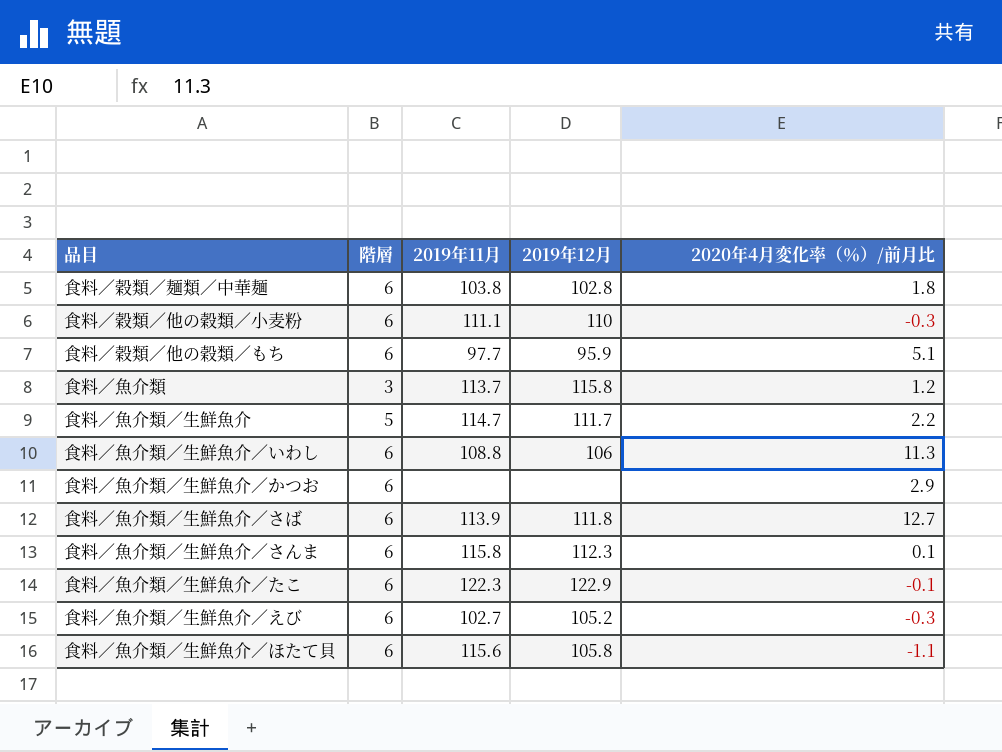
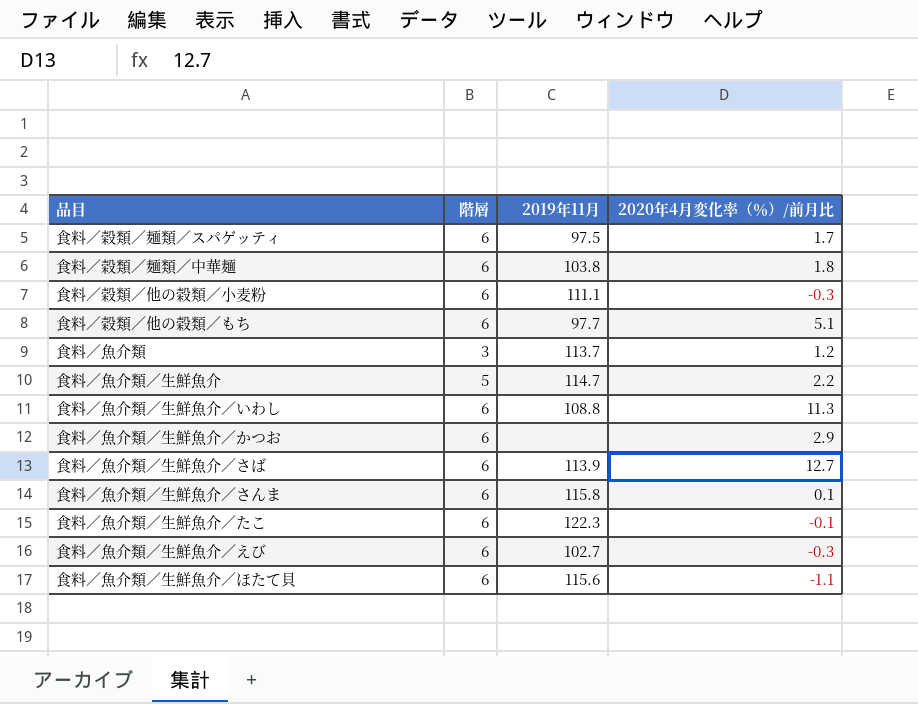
column 2019年12月 | position: 4 -> none
row 食料／穀類／麺類／スパゲッティ: none -> 6 | 97.5 | 1.7

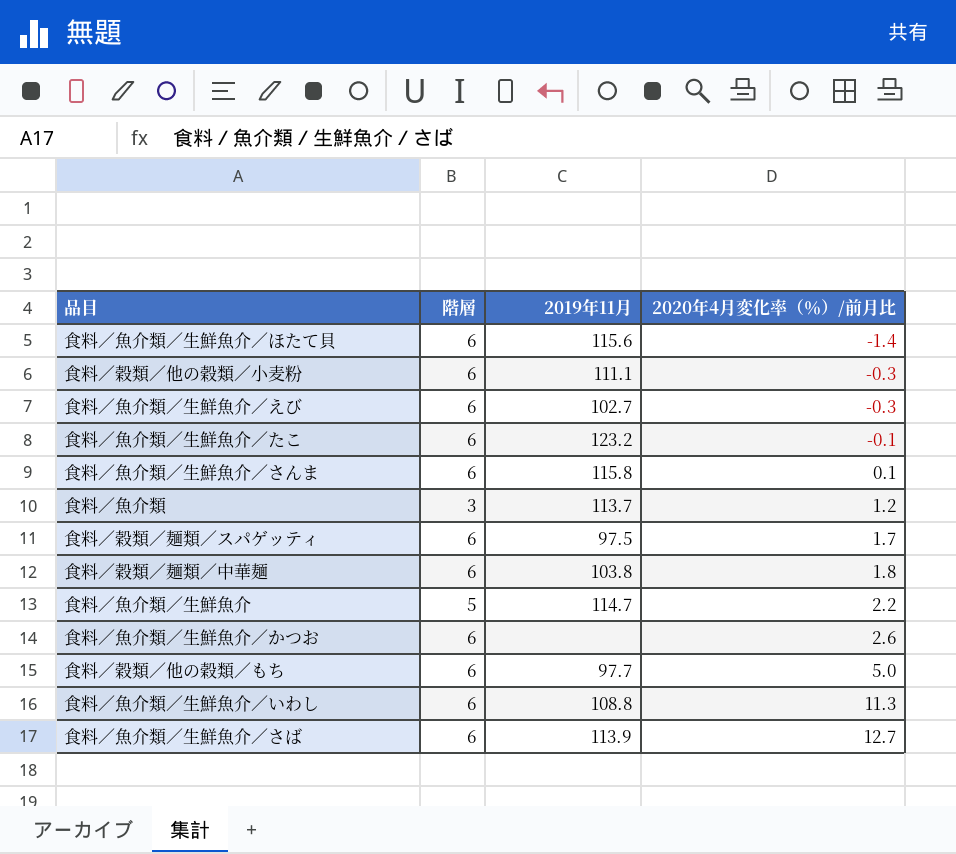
row order: none -> 2020年4月変化率（％）/前月比 ascending
食料／魚介類／生鮮魚介／ほたて貝 | 2020年4月変化率（％）/前月比: -1.1 -> -1.4
食料／魚介類／生鮮魚介／たこ | 2019年11月: 122.3 -> 123.2
食料／魚介類／生鮮魚介／かつお | 2020年4月変化率（％）/前月比: 2.9 -> 2.6
食料／穀類／他の穀類／もち | 2020年4月変化率（％）/前月比: 5.1 -> 5.0

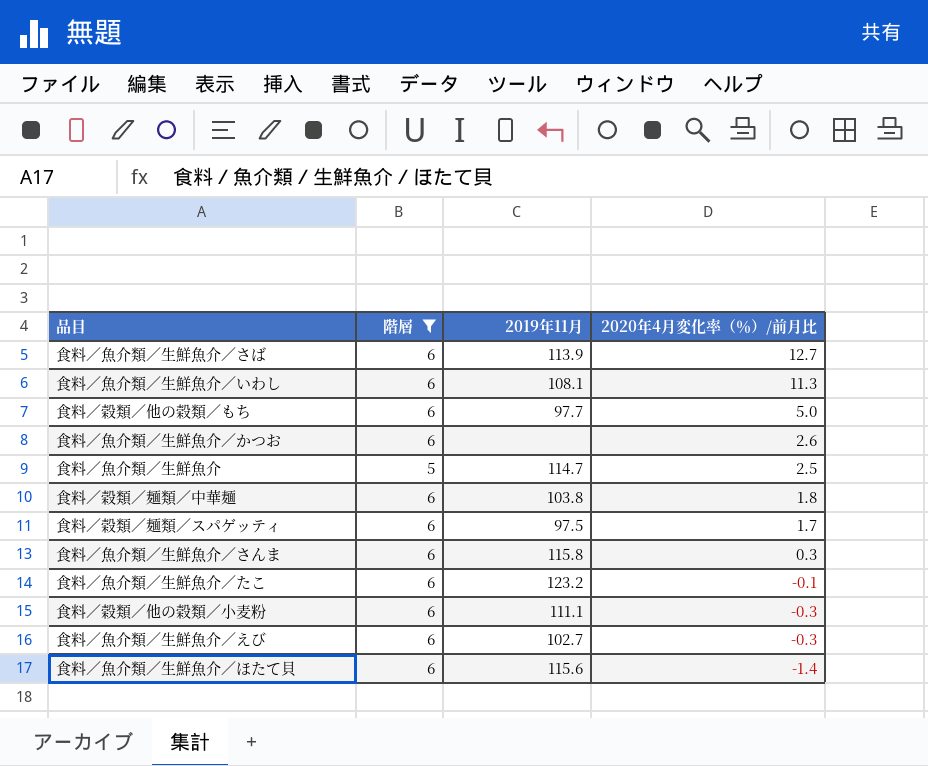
filter: none -> 階層 != 3
row order: 2020年4月変化率（％）/前月比 ascending -> 2020年4月変化率（％）/前月比 descending
食料／魚介類／生鮮魚介／いわし | 2019年11月: 108.8 -> 108.1
食料／魚介類／生鮮魚介 | 2020年4月変化率（％）/前月比: 2.2 -> 2.5
食料／魚介類／生鮮魚介／さんま | 2020年4月変化率（％）/前月比: 0.1 -> 0.3

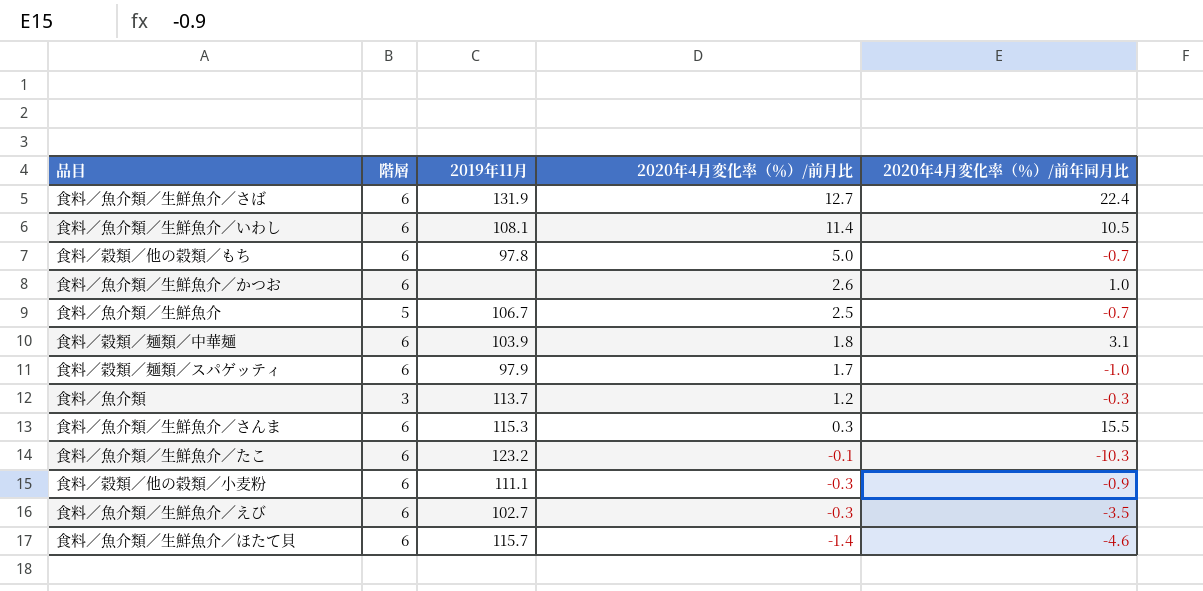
filter: 階層 != 3 -> none
column 2020年4月変化率（％）/前年同月比 | position: none -> 5
食料／魚介類／生鮮魚介／さば | 2019年11月: 113.9 -> 131.9
食料／魚介類／生鮮魚介／いわし | 2020年4月変化率（％）/前月比: 11.3 -> 11.4
食料／穀類／他の穀類／もち | 2019年11月: 97.7 -> 97.8
食料／魚介類／生鮮魚介 | 2019年11月: 114.7 -> 106.7
食料／穀類／麺類／中華麺 | 2019年11月: 103.8 -> 103.9
食料／穀類／麺類／スパゲッティ | 2019年11月: 97.5 -> 97.9
食料／魚介類／生鮮魚介／さんま | 2019年11月: 115.8 -> 115.3
食料／魚介類／生鮮魚介／ほたて貝 | 2019年11月: 115.6 -> 115.7

